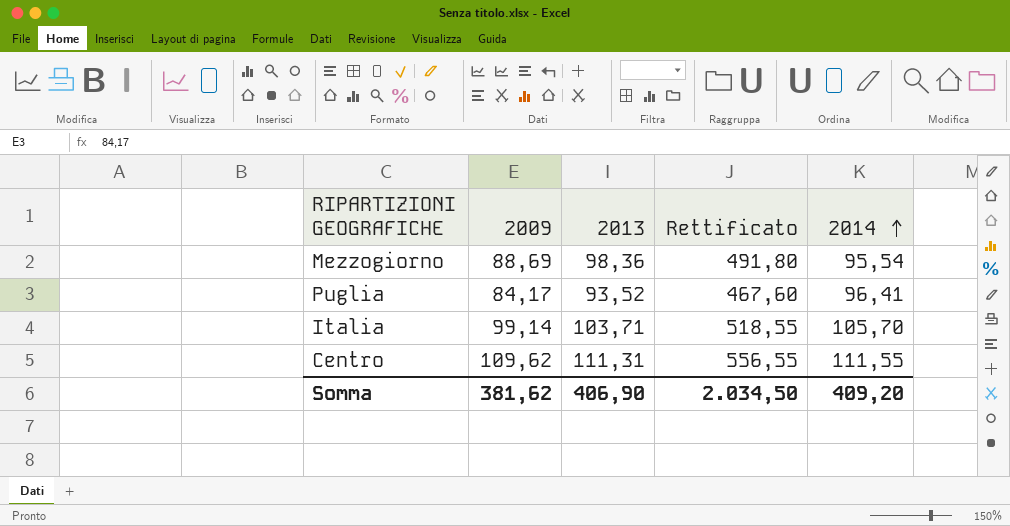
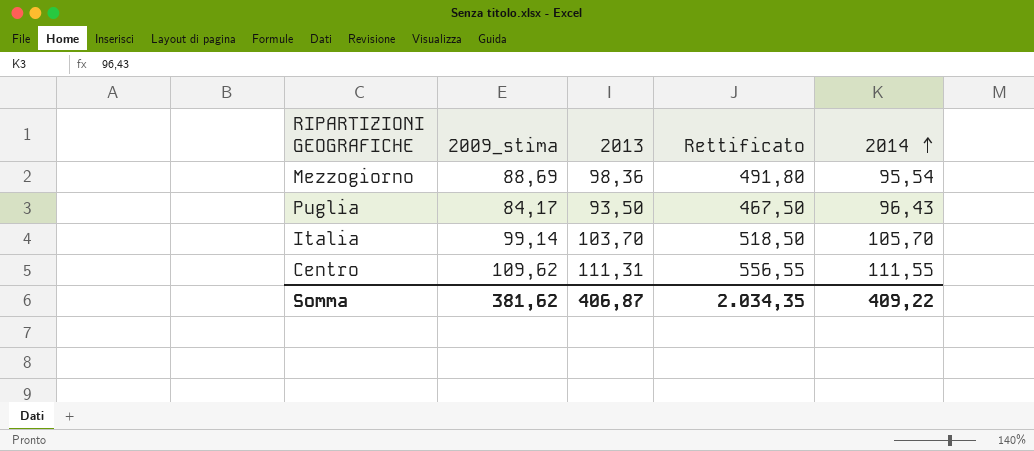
column name: 2009 -> 2009_stima
Puglia | 2013: 93,52 -> 93,50
Puglia | Rettificato: 467,60 -> 467,50
Puglia | 2014: 96,41 -> 96,43
Italia | 2013: 103,71 -> 103,70
Italia | Rettificato: 518,55 -> 518,50
Somma | 2013: 406,90 -> 406,87
Somma | Rettificato: 2.034,50 -> 2.034,35
Somma | 2014: 409,20 -> 409,22

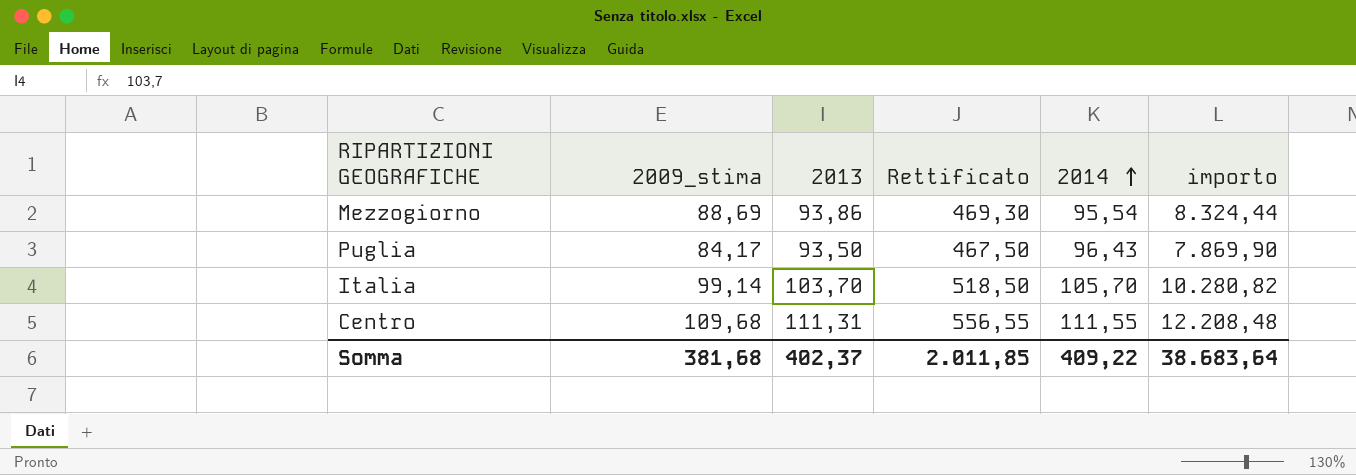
column importo | formula: none -> [2009_stima] * [2013]
Mezzogiorno | 2013: 98,36 -> 93,86
Mezzogiorno | Rettificato: 491,80 -> 469,30
Centro | 2009_stima: 109,62 -> 109,68
Somma | 2009_stima: 381,62 -> 381,68
Somma | 2013: 406,87 -> 402,37
Somma | Rettificato: 2.034,35 -> 2.011,85

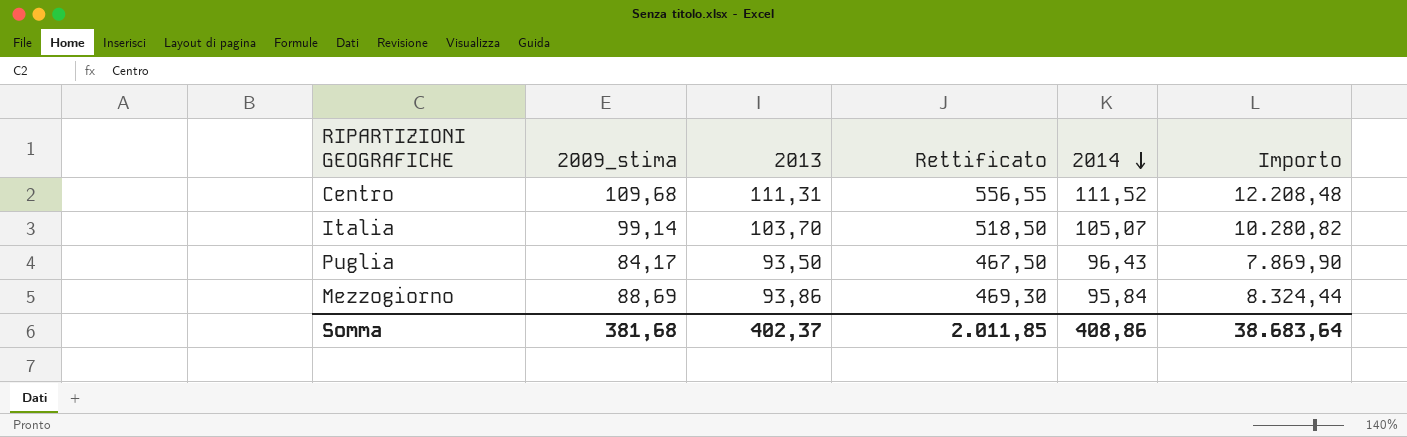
row order: 2014 ascending -> 2014 descending
column name: importo -> Importo
Centro | 2014: 111,55 -> 111,52
Italia | 2014: 105,70 -> 105,07
Mezzogiorno | 2014: 95,54 -> 95,84
Somma | 2014: 409,22 -> 408,86

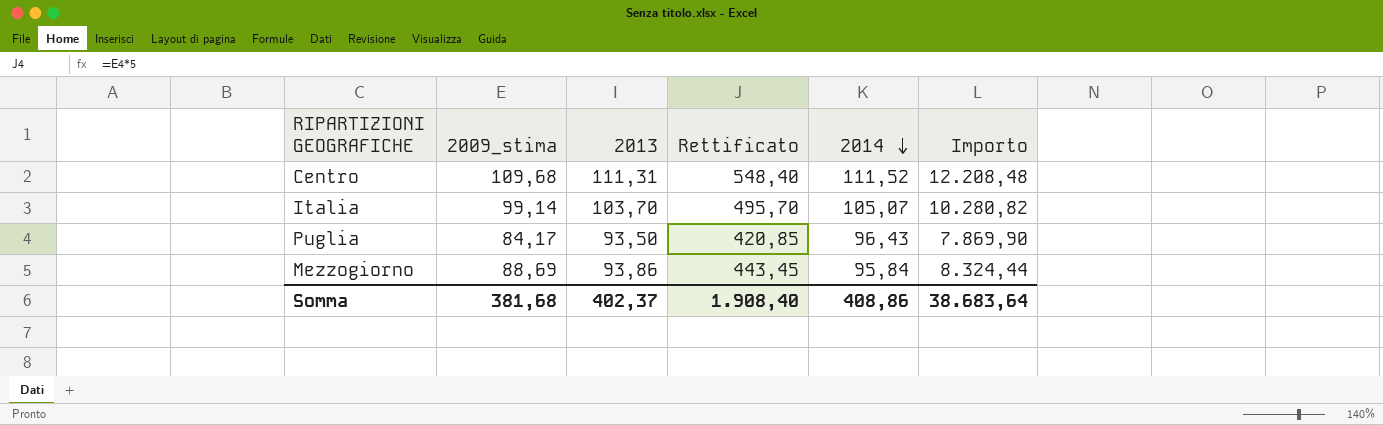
column Rettificato | formula: [2013] * 5 -> [2009_stima] * 5
Somma | Rettificato: 2.011,85 -> 1.908,40

